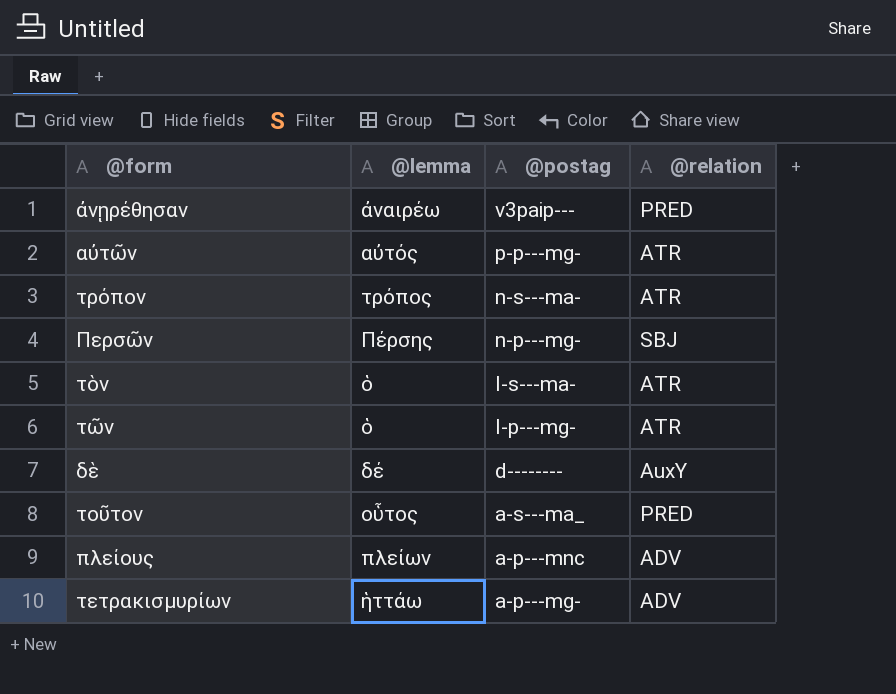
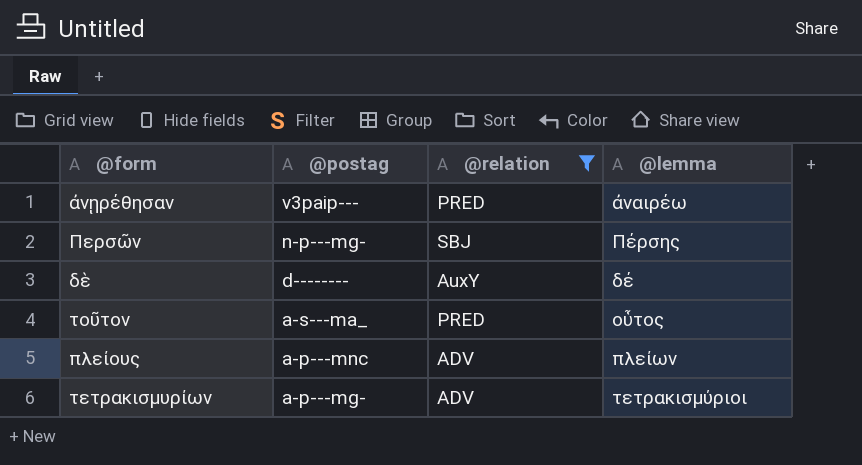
filter: none -> @relation != ATR
column @lemma | position: 2 -> 4
τετρακισμυρίων | @lemma: ἡττάω -> τετρακισμύριοι

